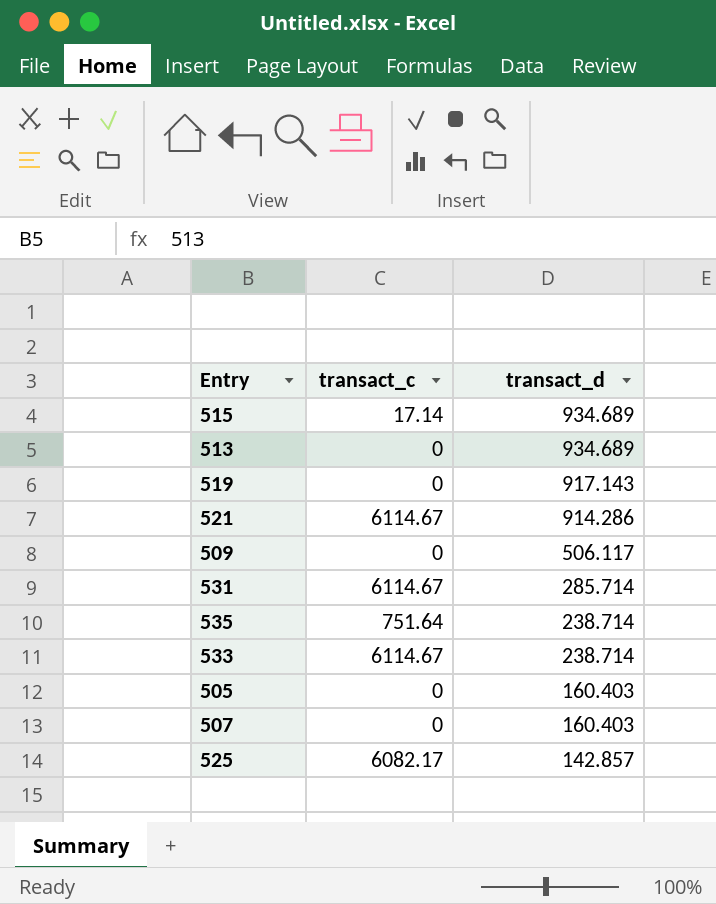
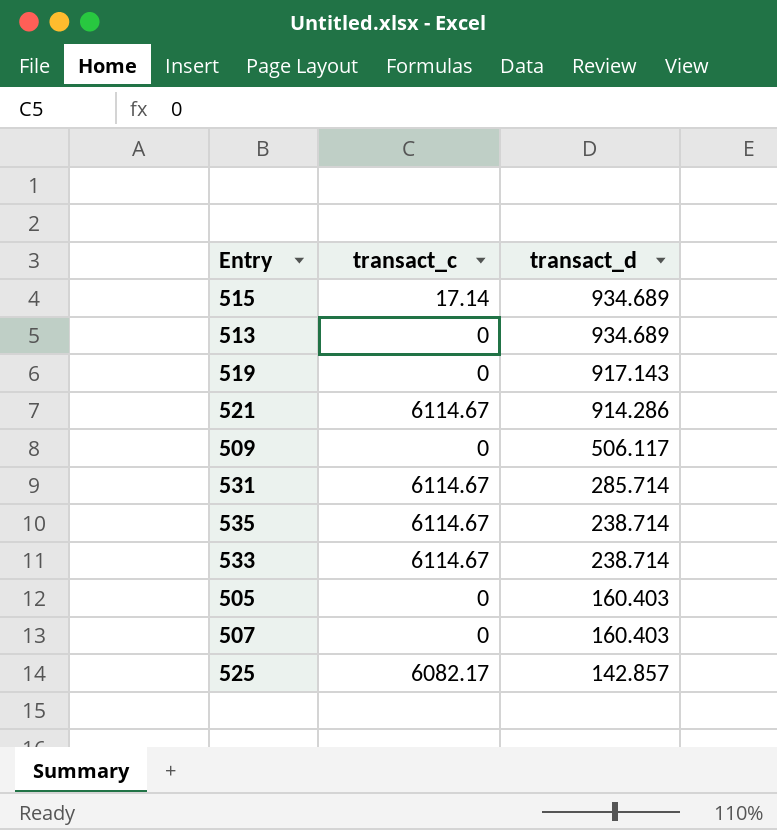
535 | transact_c: 751.64 -> 6114.67

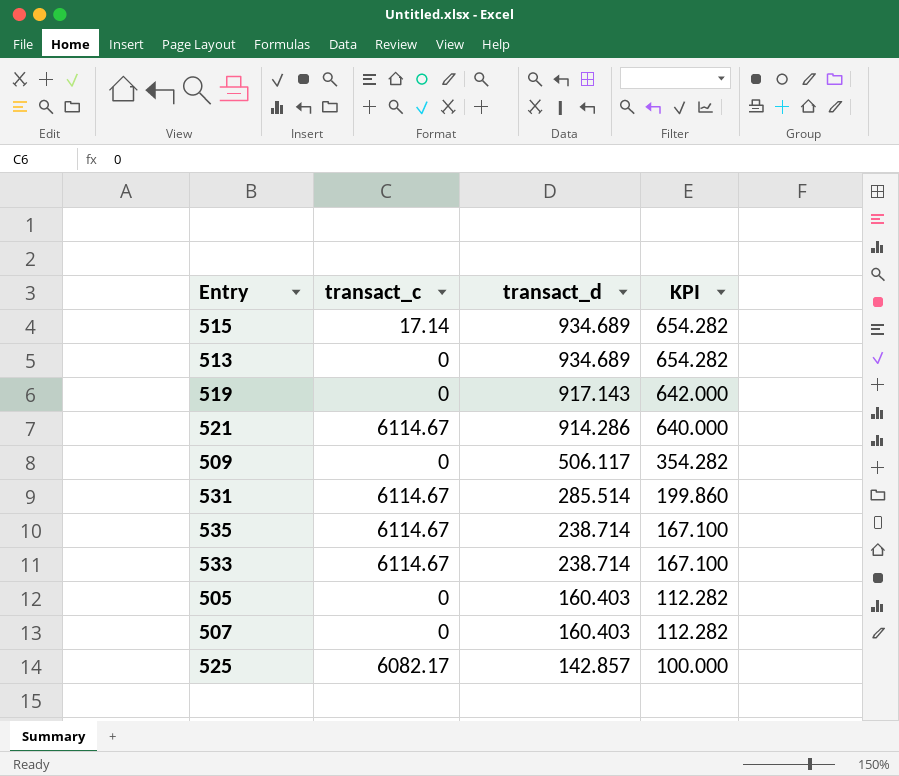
column KPI | formula: none -> [transact_d] * 0.7
531 | transact_d: 285.714 -> 285.514

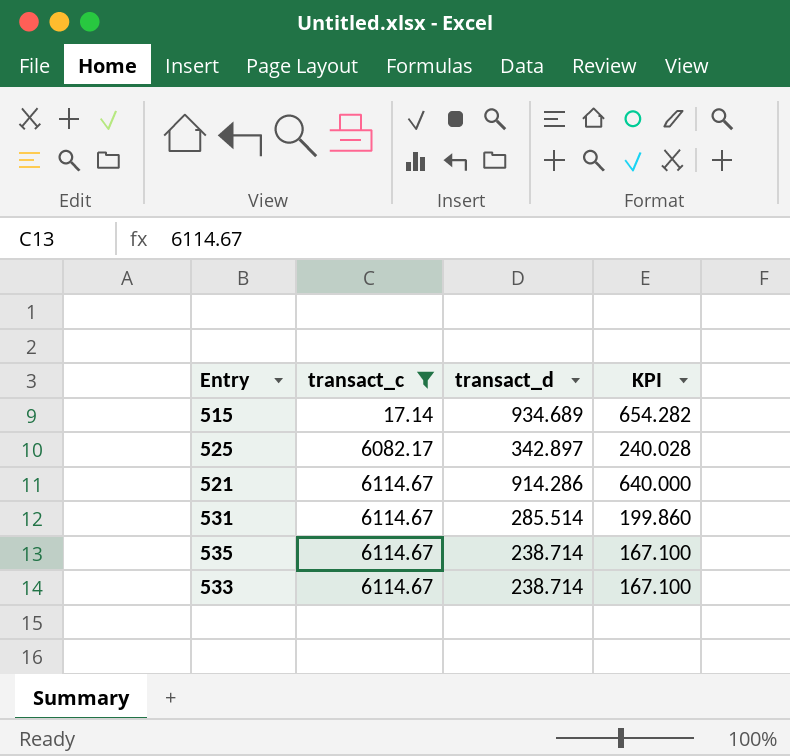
filter: none -> transact_c != 0
row order: transact_d descending -> transact_c ascending
525 | transact_d: 142.857 -> 342.897
525 | KPI: 100.000 -> 240.028

